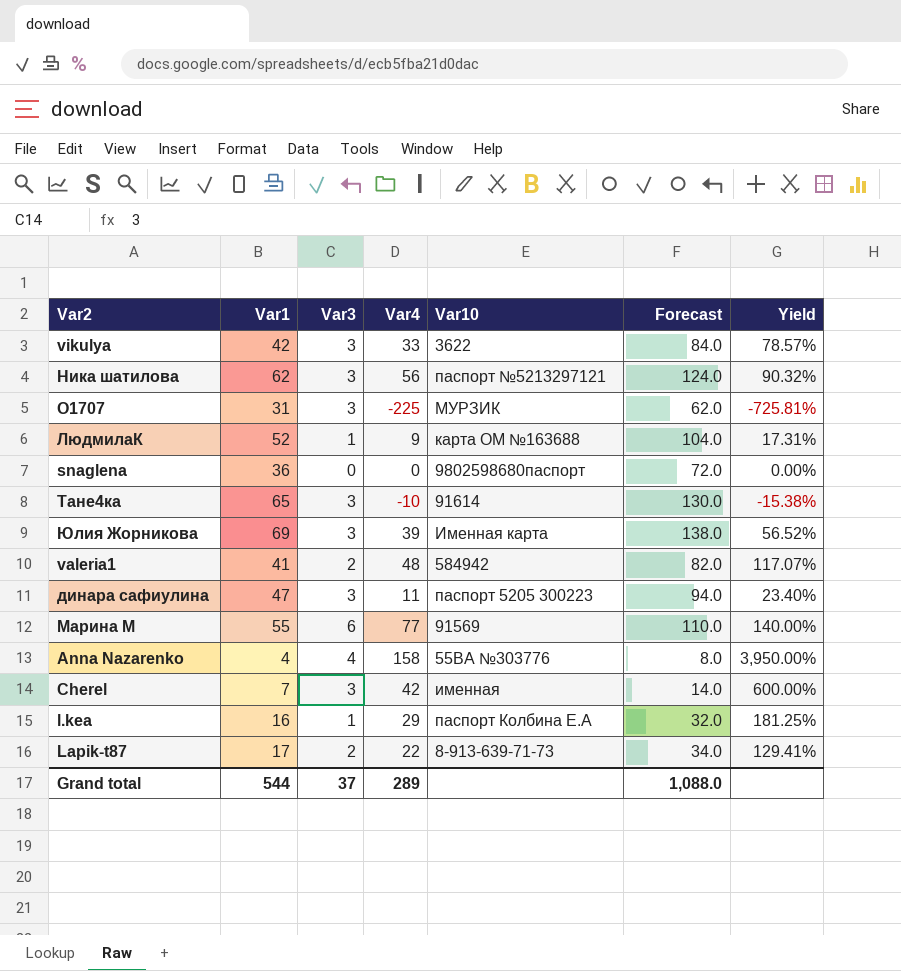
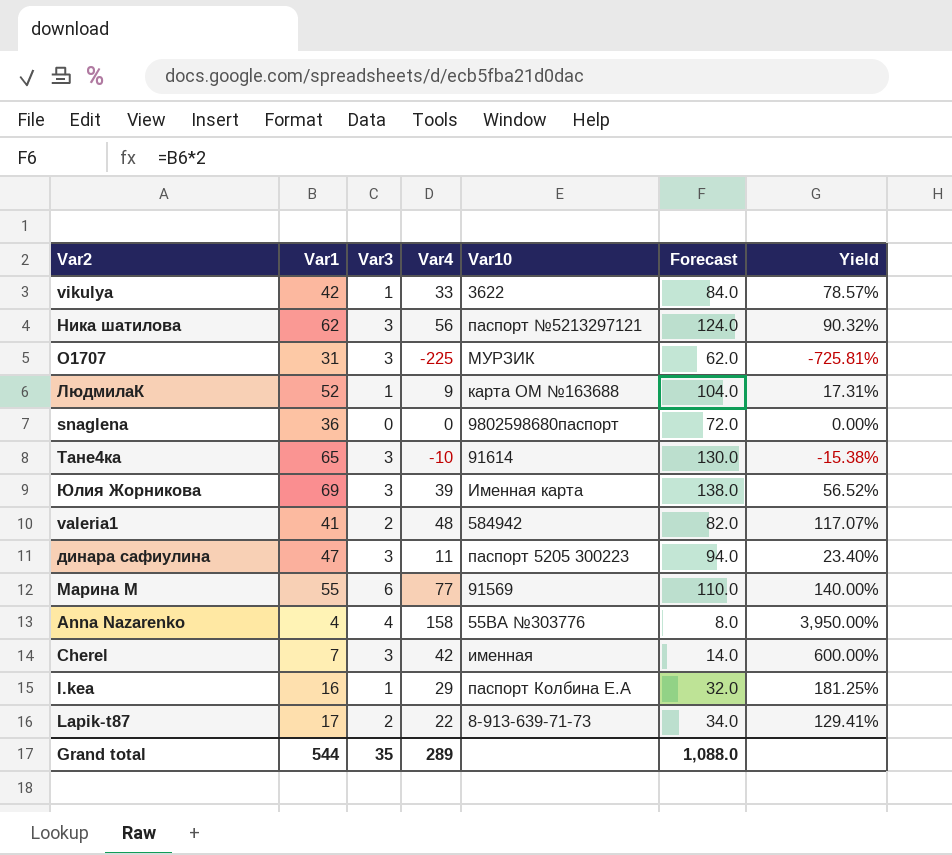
vikulya | Var3: 3 -> 1
Grand total | Var3: 37 -> 35

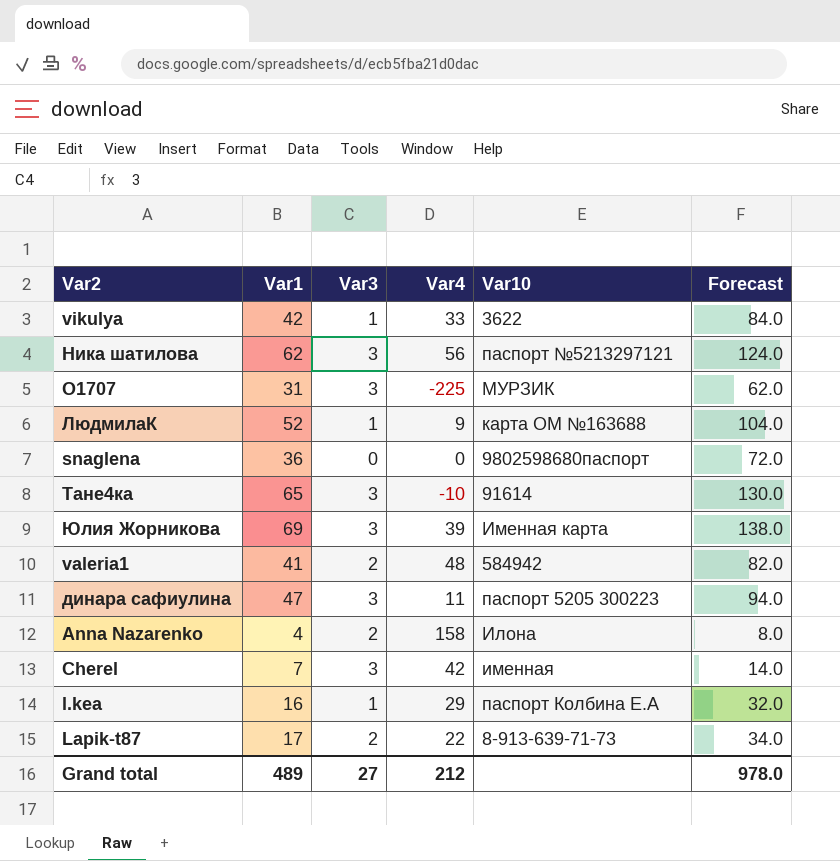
column Yield | formula: [Var4] / [Var1] -> none
row Марина М: 55 | 6 | 77 | 91569 | 110.0 | 140.00% -> none
Anna Nazarenko | Var3: 4 -> 2
Anna Nazarenko | Var10: 55ВА №303776 -> Илона
Grand total | Var1: 544 -> 489
Grand total | Var3: 35 -> 27
Grand total | Var4: 289 -> 212
Grand total | Forecast: 1,088.0 -> 978.0

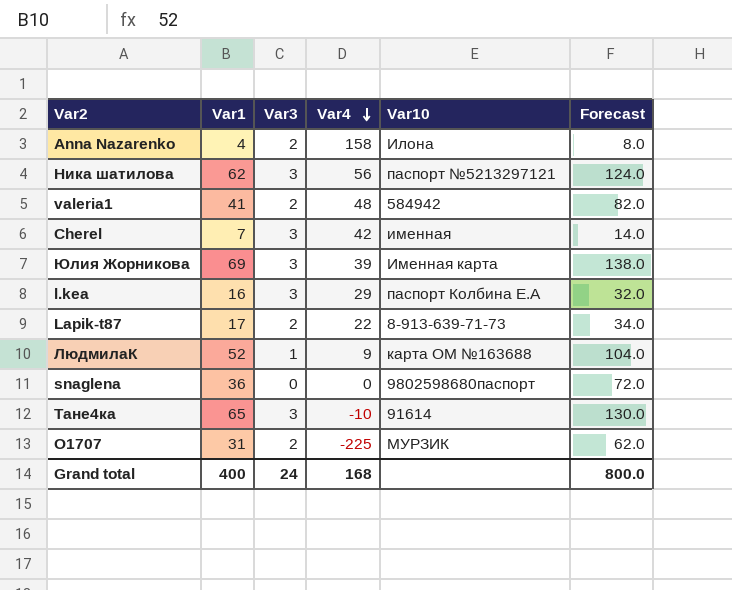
row order: none -> Var4 descending
row vikulya: 42 | 1 | 33 | 3622 | 84.0 -> none
row динара сафиулина: 47 | 3 | 11 | паспорт 5205 300223 | 94.0 -> none
l.kea | Var3: 1 -> 3
O1707 | Var3: 3 -> 2
Grand total | Var1: 489 -> 400
Grand total | Var3: 27 -> 24
Grand total | Var4: 212 -> 168
Grand total | Forecast: 978.0 -> 800.0

